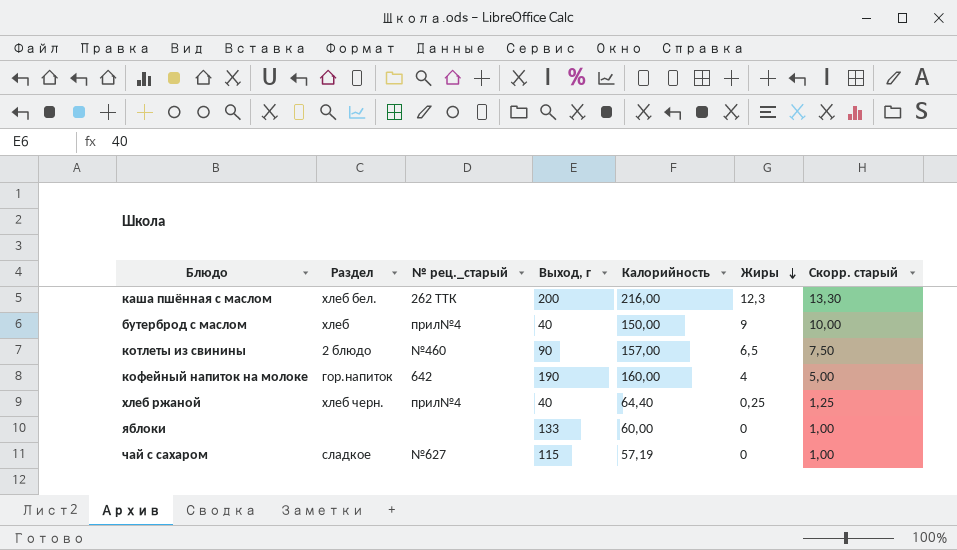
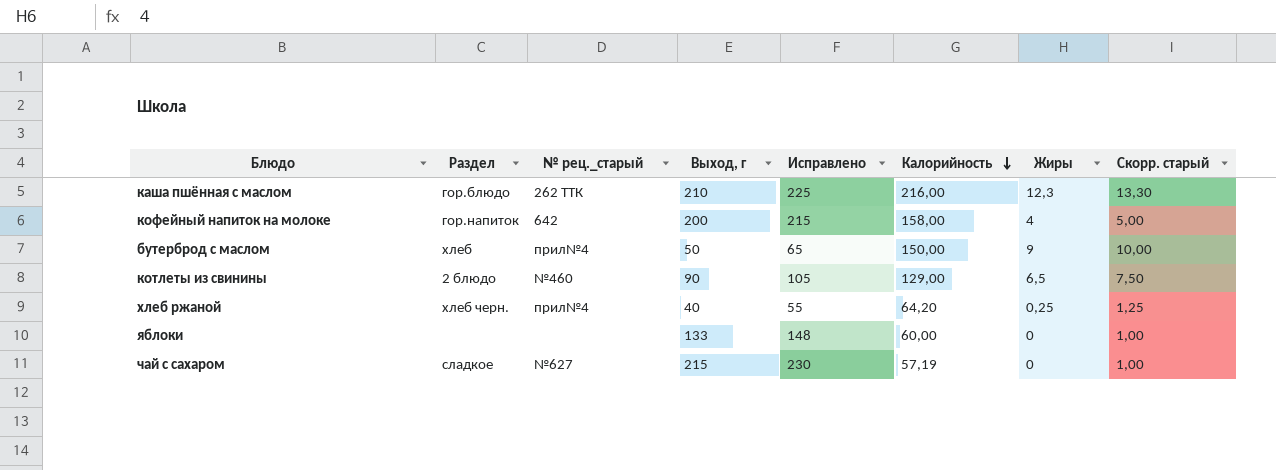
row order: Жиры descending -> Калорийность descending
column Исправлено | formula: none -> [Выход, г] + 15
каша пшённая с маслом | Раздел: хлеб бел. -> гор.блюдо
каша пшённая с маслом | Выход, г: 200 -> 210
кофейный напиток на молоке | Выход, г: 190 -> 200
кофейный напиток на молоке | Калорийность: 160,00 -> 158,00
бутерброд с маслом | Выход, г: 40 -> 50
котлеты из свинины | Калорийность: 157,00 -> 129,00
хлеб ржаной | Калорийность: 64,40 -> 64,20
чай с сахаром | Выход, г: 115 -> 215

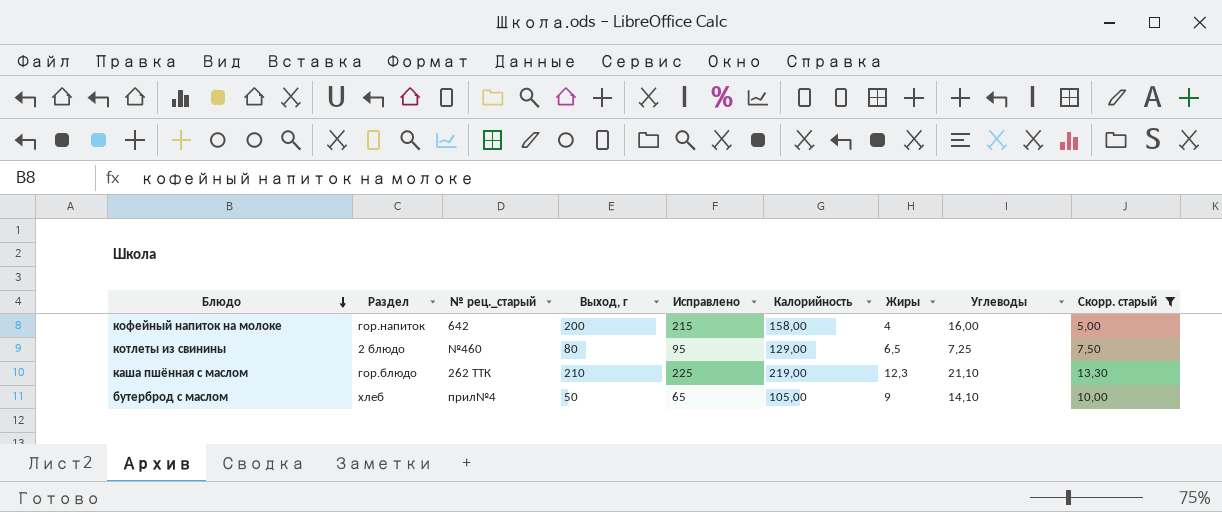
filter: none -> Скорр. старый >= 5,00
row order: Калорийность descending -> Блюдо descending
column Углеводы | position: none -> 8
котлеты из свинины | Выход, г: 90 -> 80
котлеты из свинины | Исправлено: 105 -> 95
каша пшённая с маслом | Калорийность: 216,00 -> 219,00
бутерброд с маслом | Калорийность: 150,00 -> 105,00

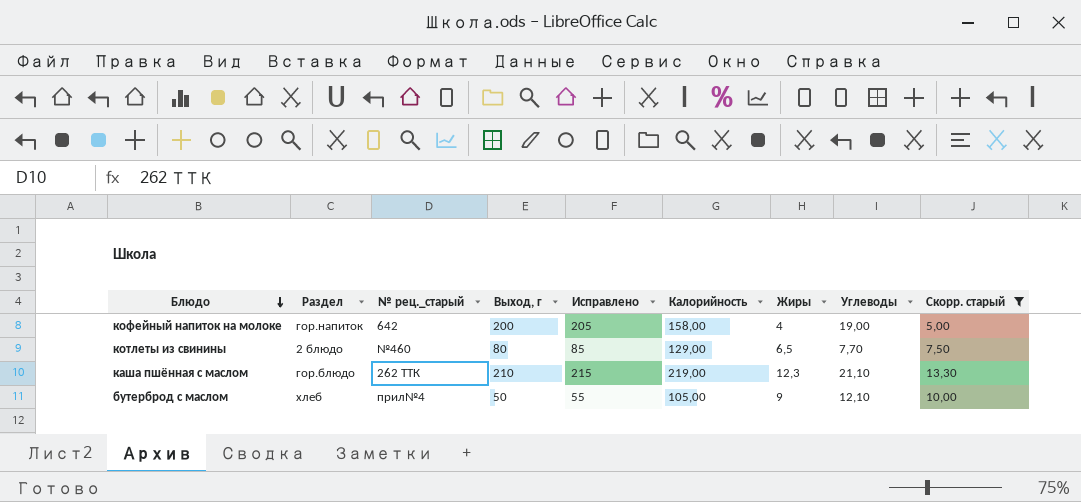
column Исправлено | formula: [Выход, г] + 15 -> [Выход, г] + 5
кофейный напиток на молоке | Углеводы: 16,00 -> 19,00
котлеты из свинины | Углеводы: 7,25 -> 7,70
бутерброд с маслом | Углеводы: 14,10 -> 12,10

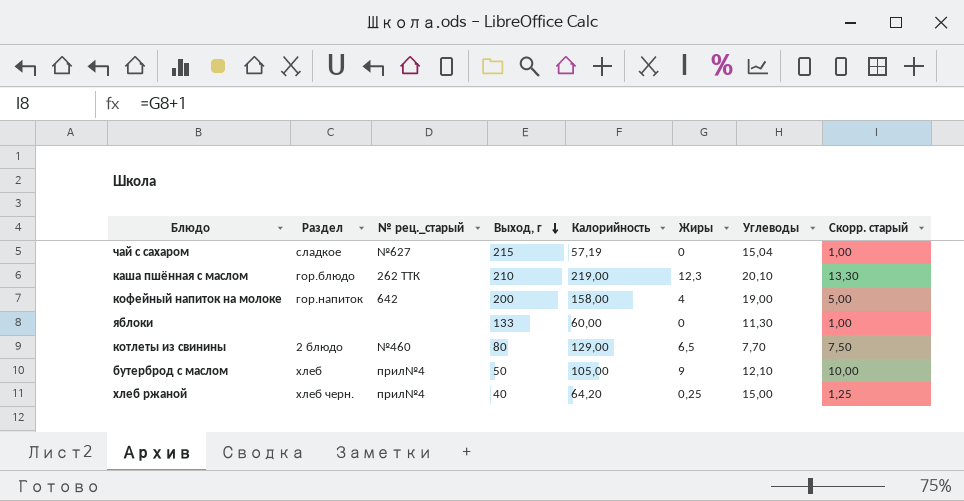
filter: Скорр. старый >= 5,00 -> none
row order: Блюдо descending -> Выход, г descending
column Исправлено | formula: [Выход, г] + 5 -> none
каша пшённая с маслом | Углеводы: 21,10 -> 20,10

